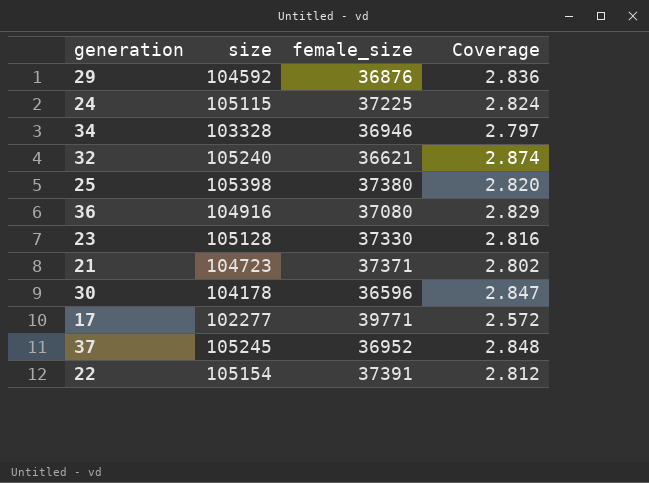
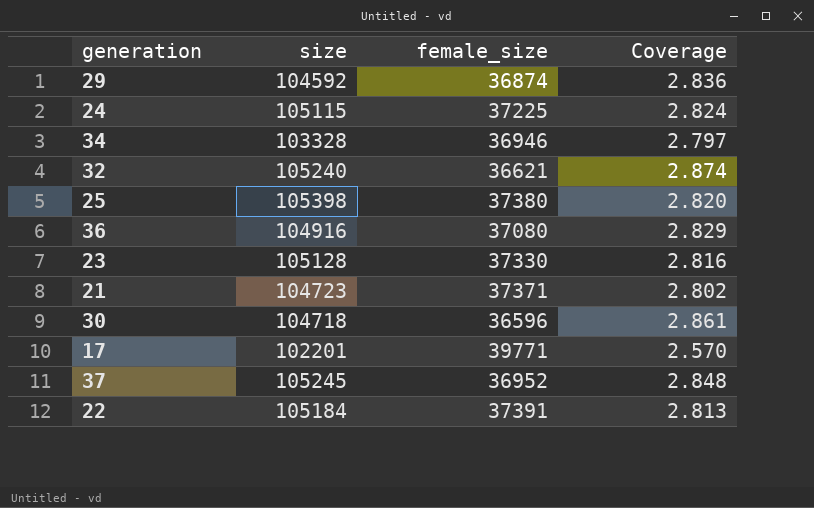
29 | female_size: 36876 -> 36874
30 | size: 104178 -> 104718
30 | Coverage: 2.847 -> 2.861
17 | size: 102277 -> 102201
17 | Coverage: 2.572 -> 2.570
22 | size: 105154 -> 105184
22 | Coverage: 2.812 -> 2.813

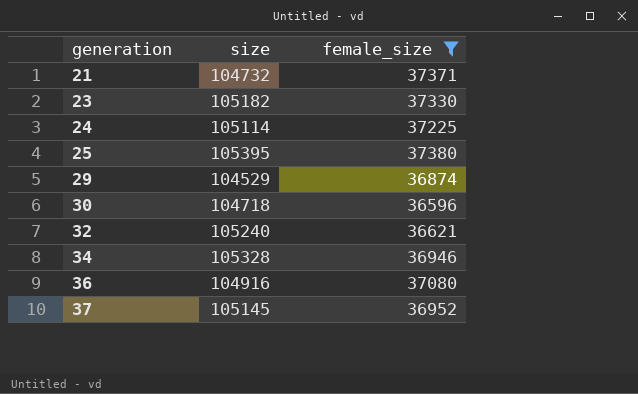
filter: none -> female_size <= 37380
row order: none -> generation ascending
column Coverage | formula: [size] / [female_size] -> none
21 | size: 104723 -> 104732
23 | size: 105128 -> 105182
24 | size: 105115 -> 105114
25 | size: 105398 -> 105395
29 | size: 104592 -> 104529
34 | size: 103328 -> 105328
37 | size: 105245 -> 105145

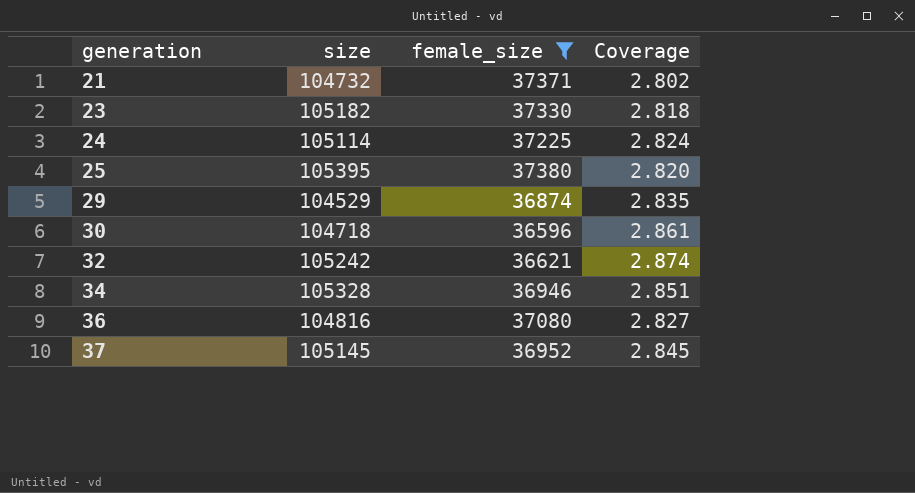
column Coverage | formula: none -> [size] / [female_size]
32 | size: 105240 -> 105242
36 | size: 104916 -> 104816

